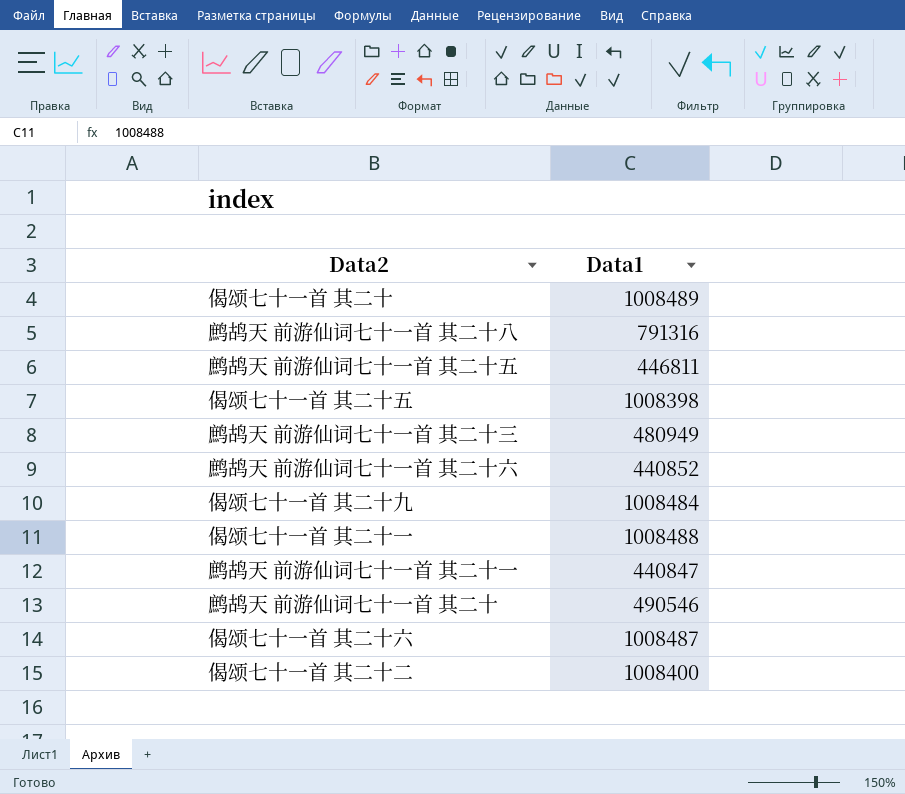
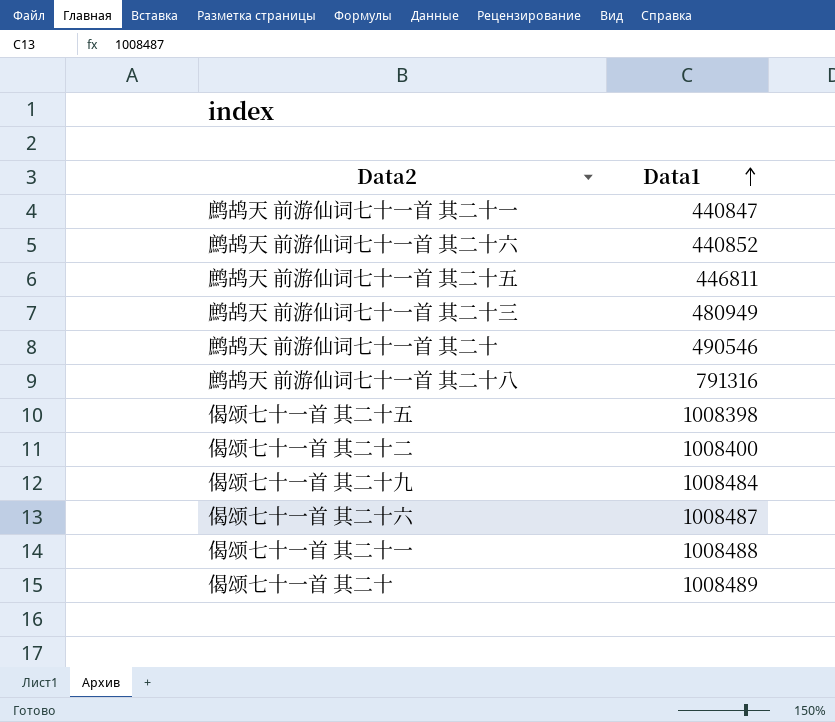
row order: none -> Data1 ascending

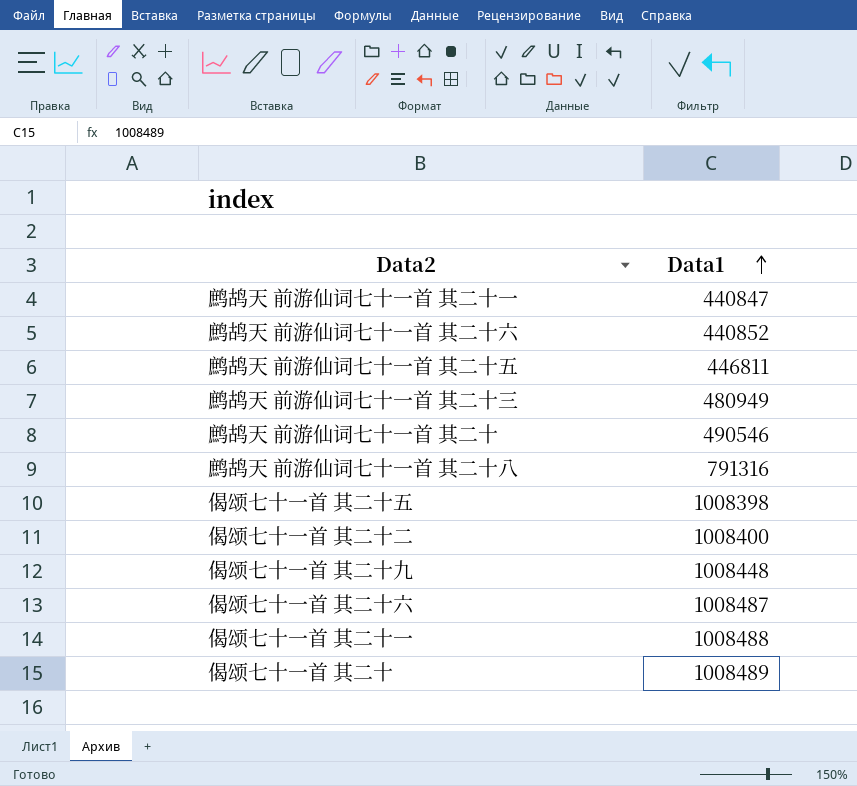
偈颂七十一首 其二十九 | Data1: 1008484 -> 1008448

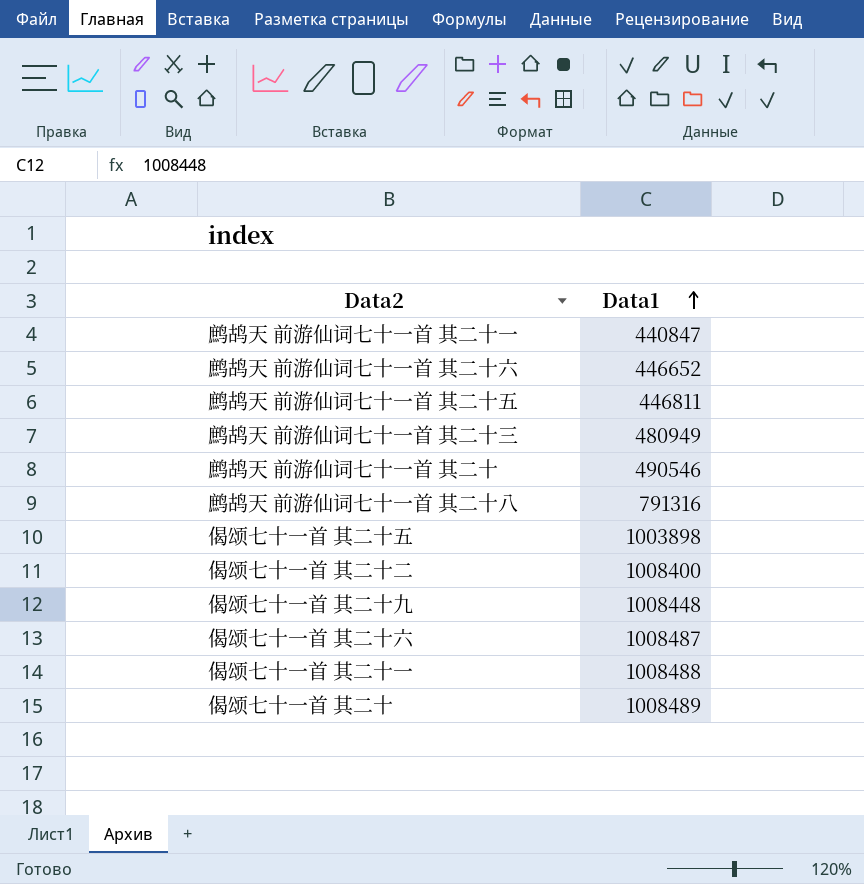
鹧鸪天 前游仙词七十一首 其二十六 | Data1: 440852 -> 446652
偈颂七十一首 其二十五 | Data1: 1008398 -> 1003898

